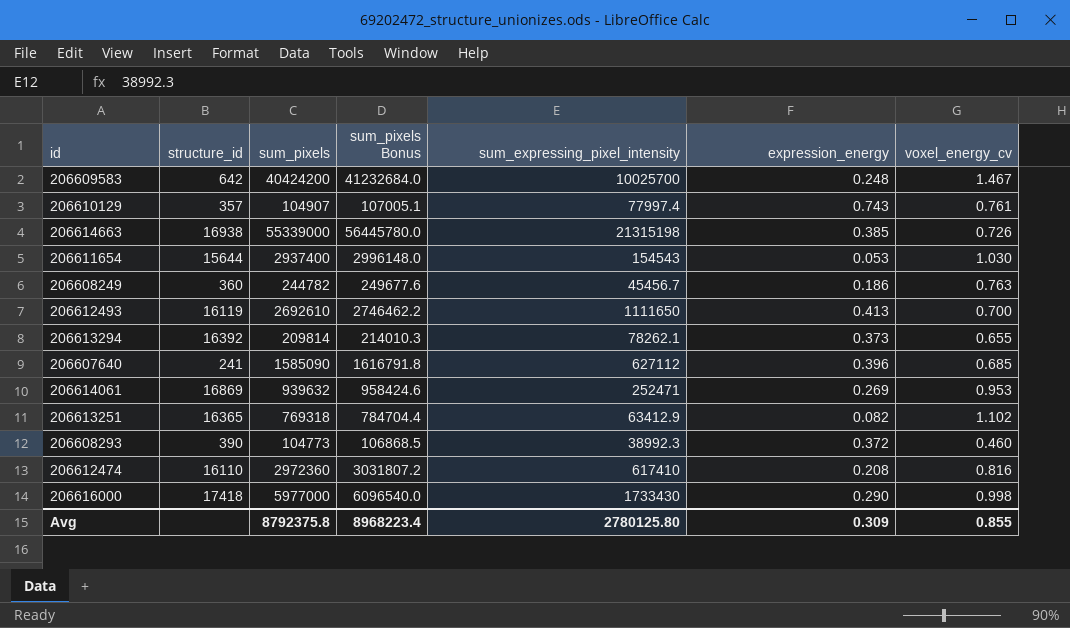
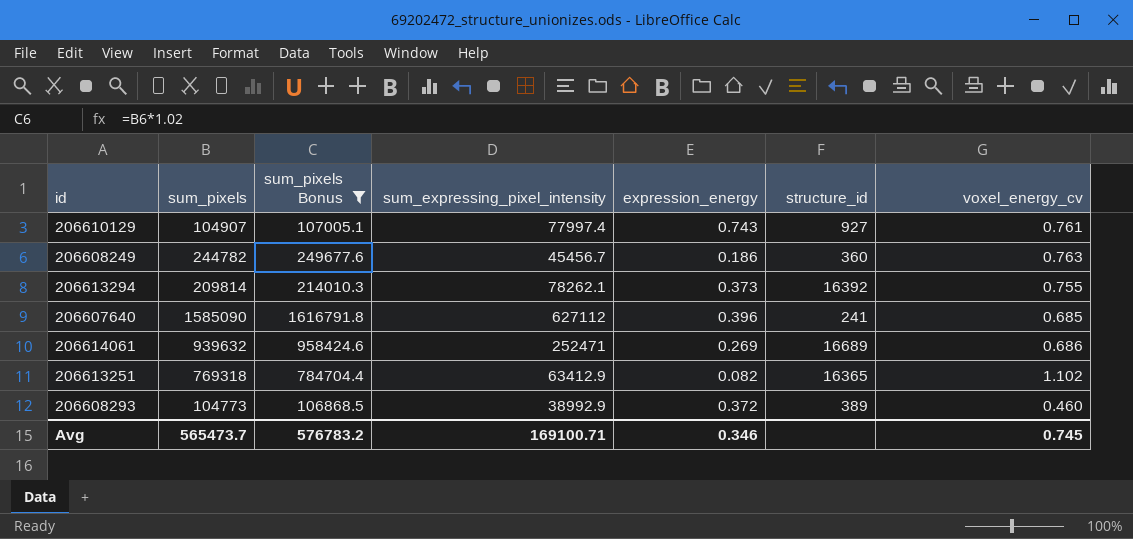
filter: none -> sum_pixels Bonus <= 1616791.8
column structure_id | position: 2 -> 6
206610129 | structure_id: 357 -> 927
206613294 | voxel_energy_cv: 0.655 -> 0.755
206614061 | structure_id: 16869 -> 16689
206614061 | voxel_energy_cv: 0.953 -> 0.686
206608293 | sum_expressing_pixel_intensity: 38992.3 -> 38992.9
206608293 | structure_id: 390 -> 389
Avg | sum_pixels: 8792375.8 -> 565473.7
Avg | sum_pixels Bonus: 8968223.4 -> 576783.2
Avg | sum_expressing_pixel_intensity: 2780125.80 -> 169100.71
Avg | expression_energy: 0.309 -> 0.346
Avg | voxel_energy_cv: 0.855 -> 0.745

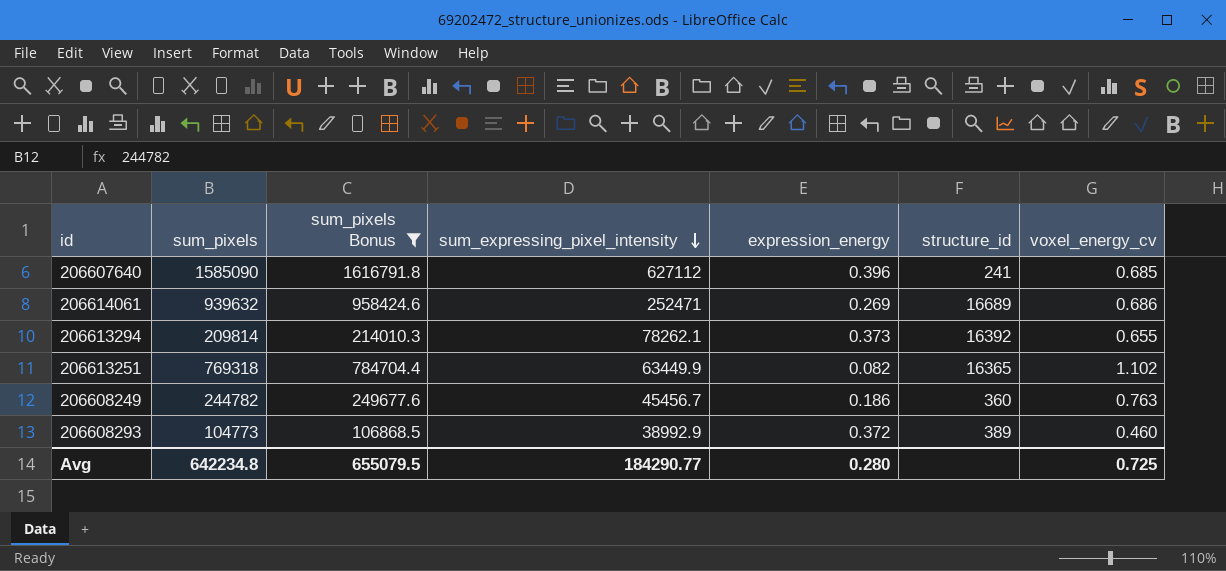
row order: none -> sum_expressing_pixel_intensity descending
row 206610129: 104907 | 107005.1 | 77997.4 | 0.743 | 927 | 0.761 -> none
206613294 | voxel_energy_cv: 0.755 -> 0.655
206613251 | sum_expressing_pixel_intensity: 63412.9 -> 63449.9
Avg | sum_pixels: 565473.7 -> 642234.8
Avg | sum_pixels Bonus: 576783.2 -> 655079.5
Avg | sum_expressing_pixel_intensity: 169100.71 -> 184290.77
Avg | expression_energy: 0.346 -> 0.280
Avg | voxel_energy_cv: 0.745 -> 0.725

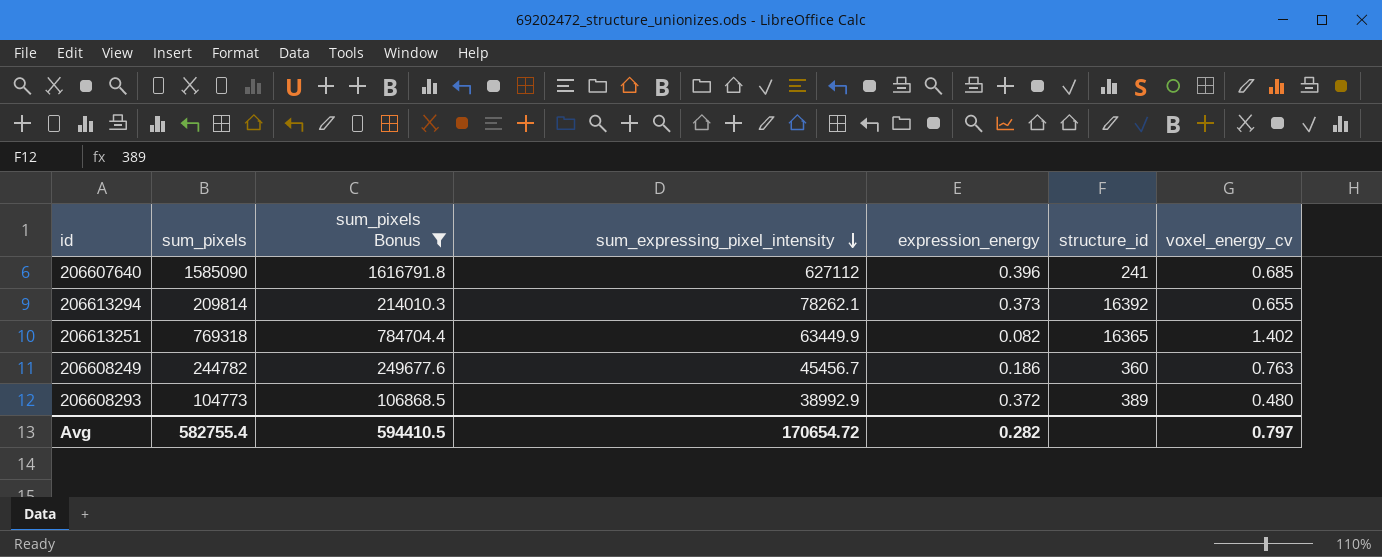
row 206614061: 939632 | 958424.6 | 252471 | 0.269 | 16689 | 0.686 -> none
206613251 | voxel_energy_cv: 1.102 -> 1.402
206608293 | voxel_energy_cv: 0.460 -> 0.480
Avg | sum_pixels: 642234.8 -> 582755.4
Avg | sum_pixels Bonus: 655079.5 -> 594410.5
Avg | sum_expressing_pixel_intensity: 184290.77 -> 170654.72
Avg | expression_energy: 0.280 -> 0.282
Avg | voxel_energy_cv: 0.725 -> 0.797

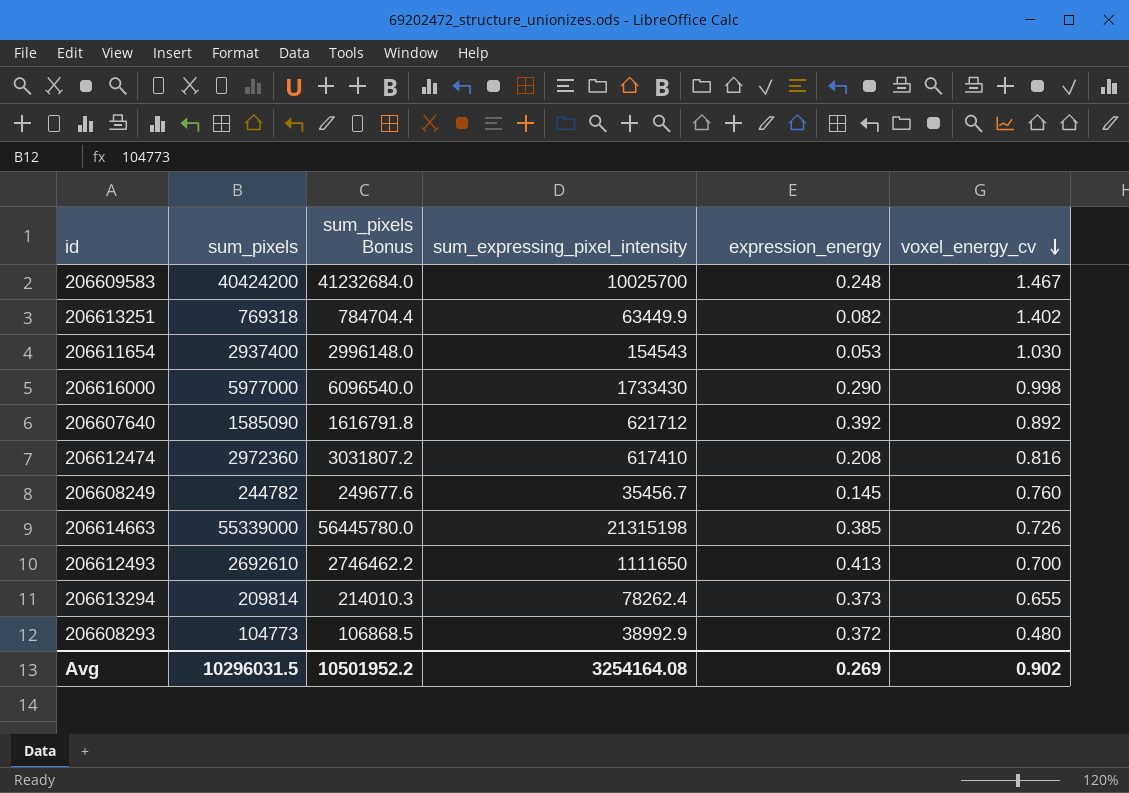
filter: sum_pixels Bonus <= 1616791.8 -> none
row order: sum_expressing_pixel_intensity descending -> voxel_energy_cv descending
column structure_id | position: 6 -> none
206607640 | sum_expressing_pixel_intensity: 627112 -> 621712
206607640 | expression_energy: 0.396 -> 0.392
206607640 | voxel_energy_cv: 0.685 -> 0.892
206608249 | sum_expressing_pixel_intensity: 45456.7 -> 35456.7
206608249 | expression_energy: 0.186 -> 0.145
206608249 | voxel_energy_cv: 0.763 -> 0.760
206613294 | sum_expressing_pixel_intensity: 78262.1 -> 78262.4
Avg | sum_pixels: 582755.4 -> 10296031.5
Avg | sum_pixels Bonus: 594410.5 -> 10501952.2
Avg | sum_expressing_pixel_intensity: 170654.72 -> 3254164.08
Avg | expression_energy: 0.282 -> 0.269
Avg | voxel_energy_cv: 0.797 -> 0.902

